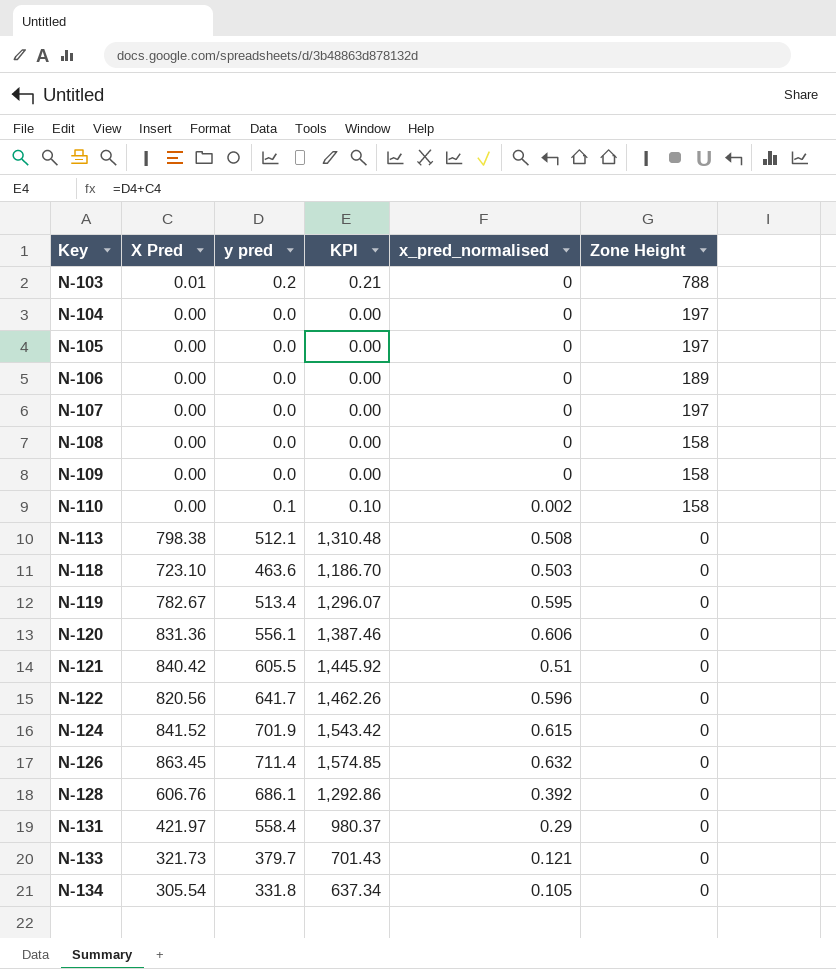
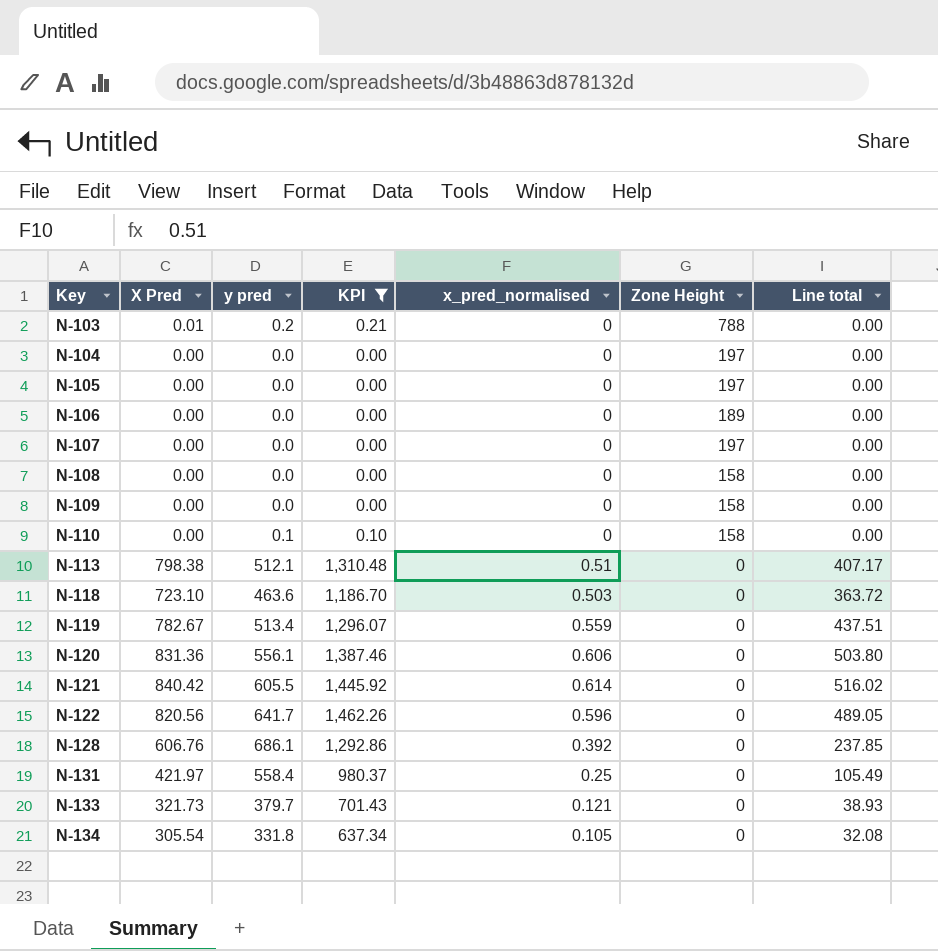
filter: none -> KPI <= 1,462.26
column Line total | formula: none -> [X Pred] * [x_pred_normalised]
N-110 | x_pred_normalised: 0.002 -> 0
N-113 | x_pred_normalised: 0.508 -> 0.51
N-119 | x_pred_normalised: 0.595 -> 0.559
N-121 | x_pred_normalised: 0.51 -> 0.614
N-131 | x_pred_normalised: 0.29 -> 0.25

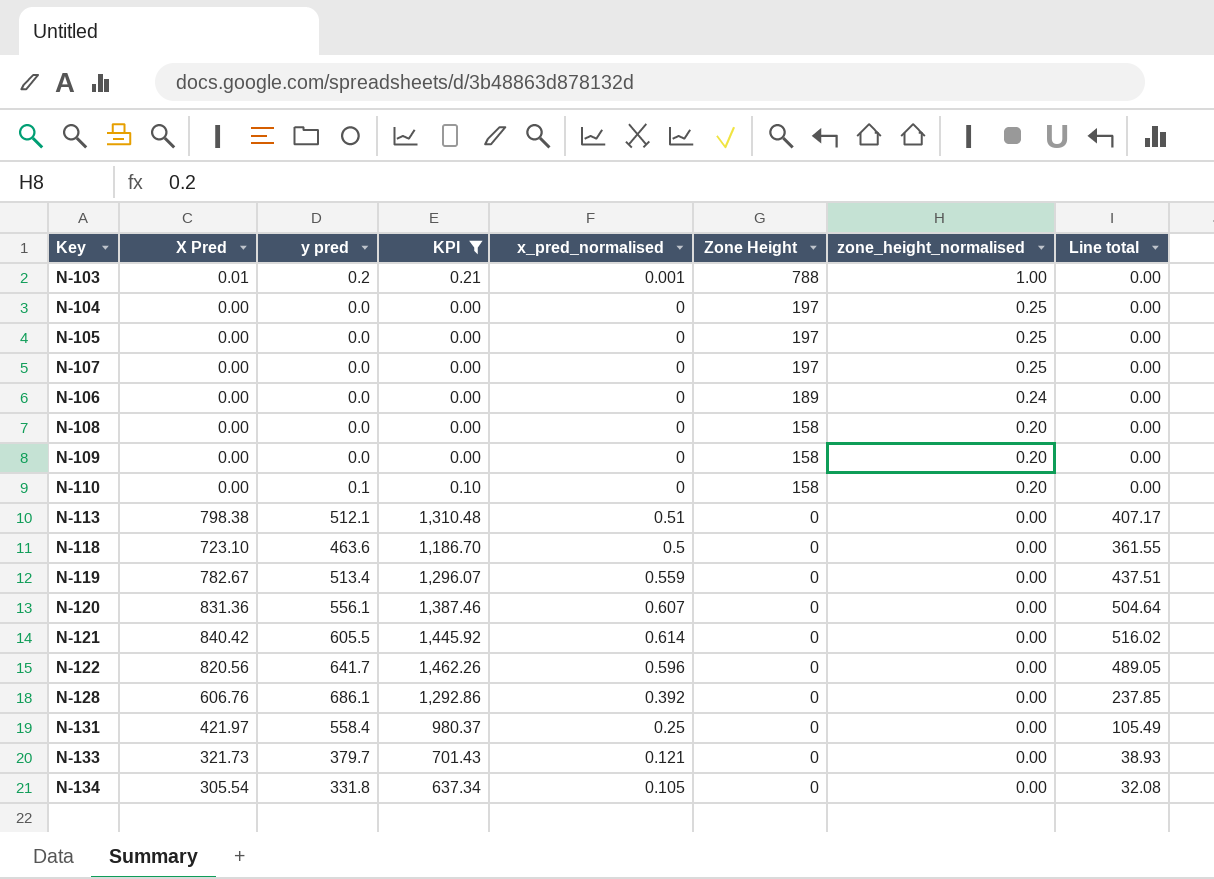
row order: Key ascending -> Zone Height descending
column zone_height_normalised | position: none -> 7
N-103 | x_pred_normalised: 0 -> 0.001
N-118 | x_pred_normalised: 0.503 -> 0.5
N-118 | Line total: 363.72 -> 361.55
N-120 | x_pred_normalised: 0.606 -> 0.607
N-120 | Line total: 503.80 -> 504.64

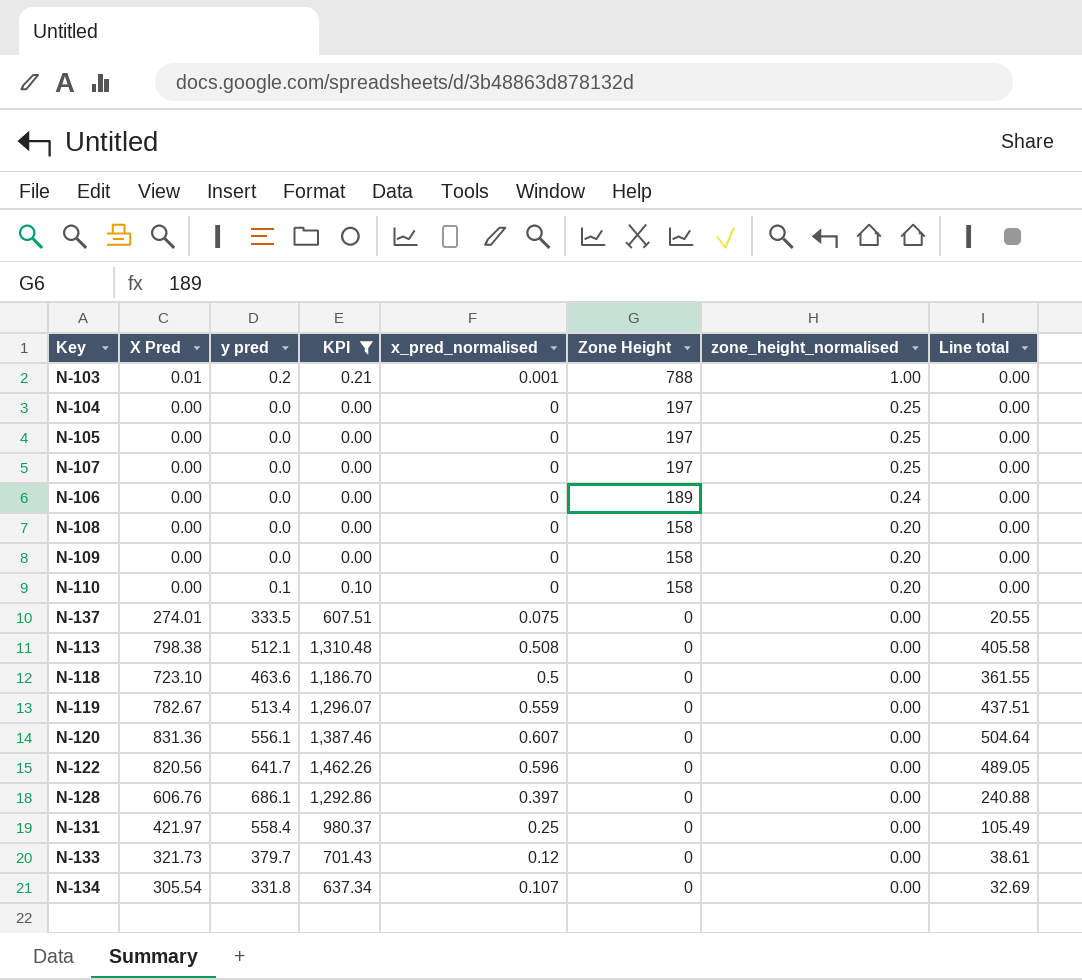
row N-121: 840.42 | 605.5 | 1,445.92 | 0.614 | 0 | 0.00 | 516.02 -> none
row N-137: none -> 274.01 | 333.5 | 607.51 | 0.075 | 0 | 0.00 | 20.55
N-113 | x_pred_normalised: 0.51 -> 0.508
N-113 | Line total: 407.17 -> 405.58
N-128 | x_pred_normalised: 0.392 -> 0.397
N-128 | Line total: 237.85 -> 240.88
N-133 | x_pred_normalised: 0.121 -> 0.12
N-133 | Line total: 38.93 -> 38.61
N-134 | x_pred_normalised: 0.105 -> 0.107
N-134 | Line total: 32.08 -> 32.69

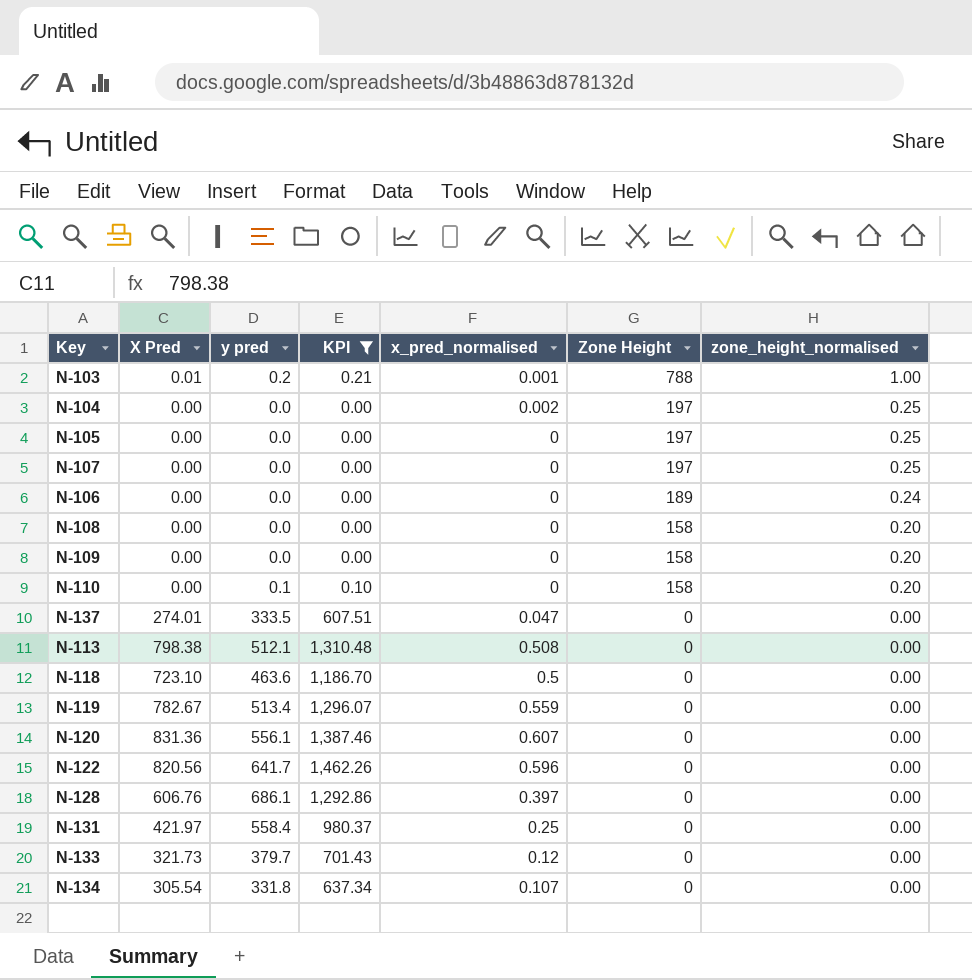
column Line total | formula: [X Pred] * [x_pred_normalised] -> none
N-104 | x_pred_normalised: 0 -> 0.002
N-137 | x_pred_normalised: 0.075 -> 0.047

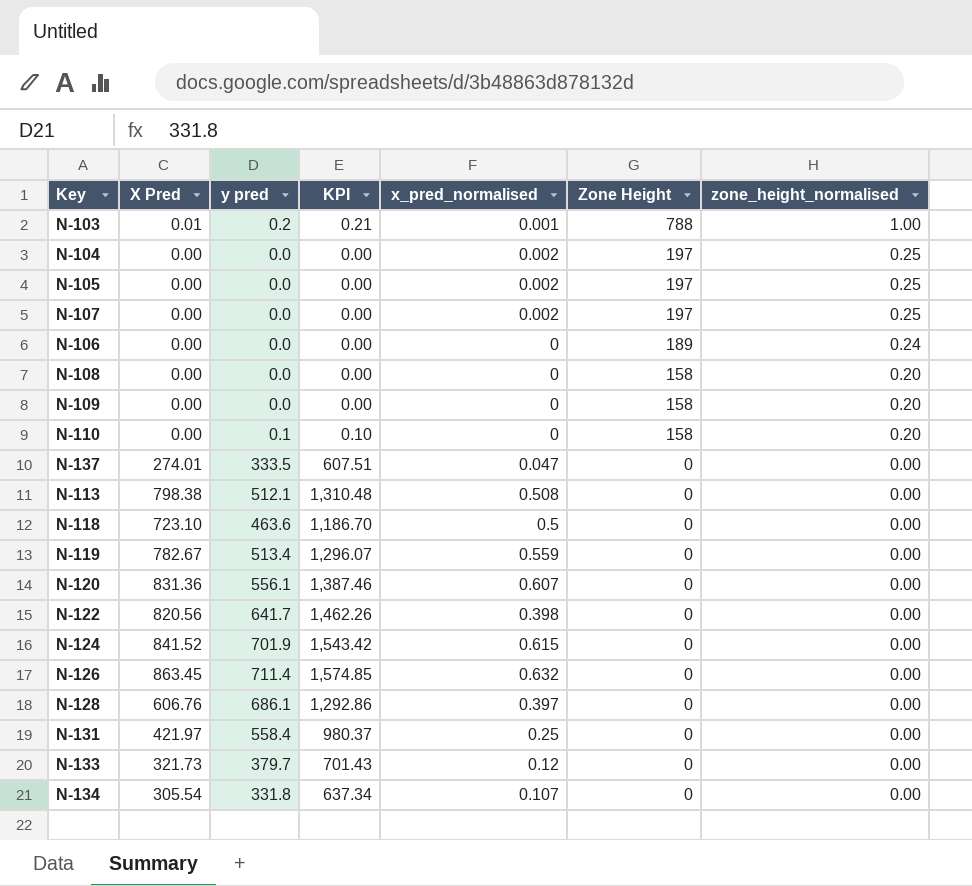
filter: KPI <= 1,462.26 -> none
N-105 | x_pred_normalised: 0 -> 0.002
N-107 | x_pred_normalised: 0 -> 0.002
N-122 | x_pred_normalised: 0.596 -> 0.398

